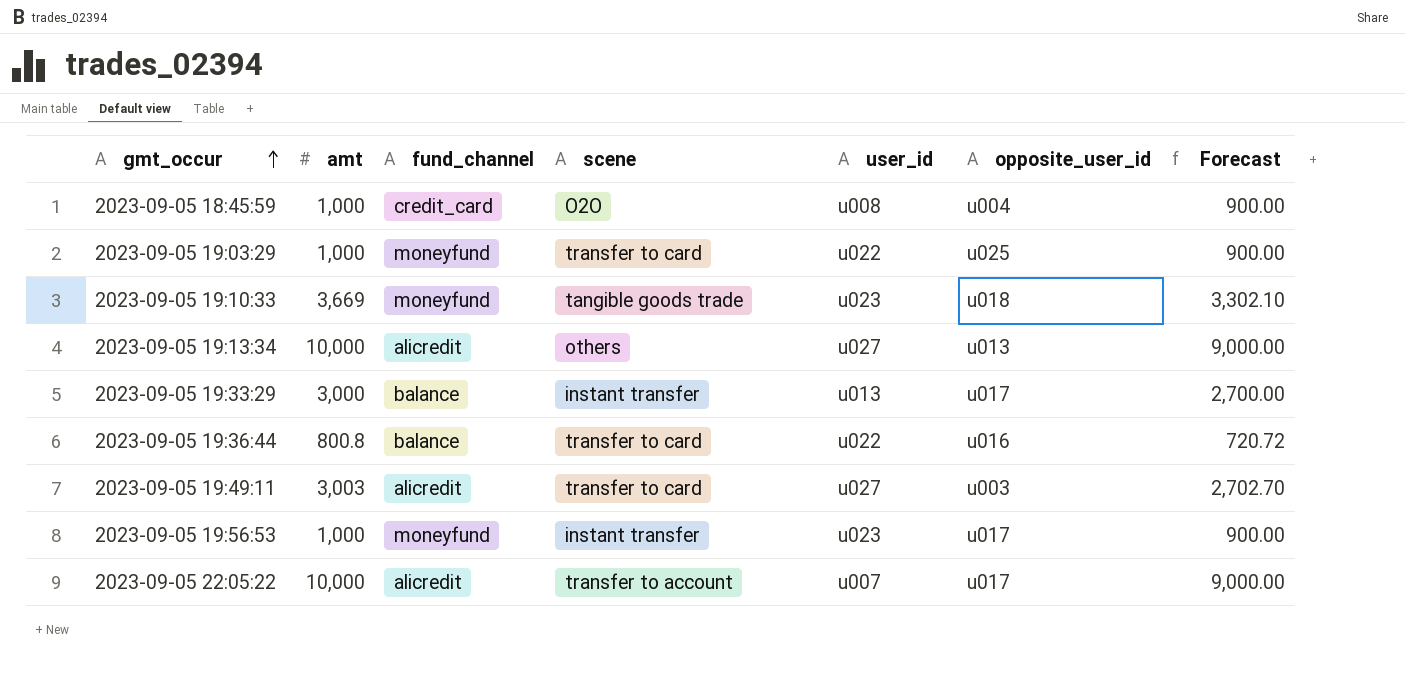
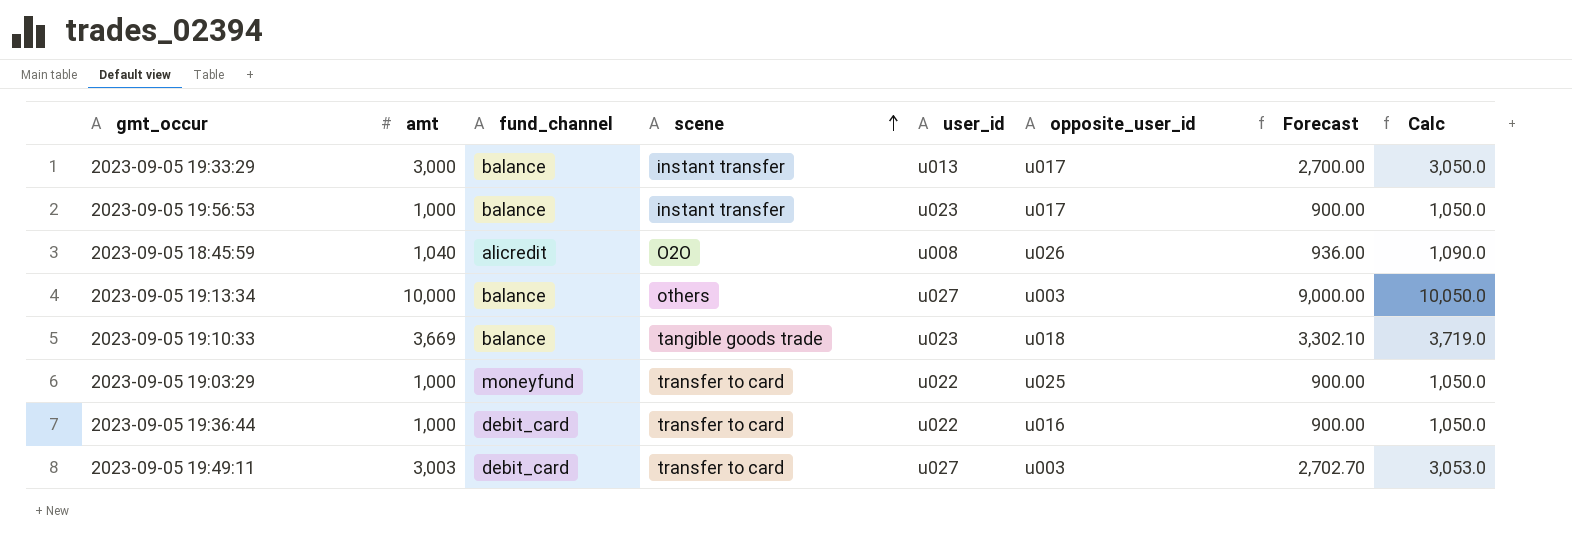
row order: gmt_occur ascending -> scene ascending
column Calc | formula: none -> [amt] + 50
row 2023-09-05 22:05:22: 10,000 | alicredit | transfer to account | u007 | u017 | 9,000.00 -> none
2023-09-05 19:56:53 | fund_channel: moneyfund -> balance
2023-09-05 18:45:59 | amt: 1,000 -> 1,040
2023-09-05 18:45:59 | fund_channel: credit_card -> alicredit
2023-09-05 18:45:59 | opposite_user_id: u004 -> u026
2023-09-05 18:45:59 | Forecast: 900.00 -> 936.00
2023-09-05 19:13:34 | fund_channel: alicredit -> balance
2023-09-05 19:13:34 | opposite_user_id: u013 -> u003
2023-09-05 19:10:33 | fund_channel: moneyfund -> balance
2023-09-05 19:36:44 | amt: 800.8 -> 1,000
2023-09-05 19:36:44 | fund_channel: balance -> debit_card
2023-09-05 19:36:44 | Forecast: 720.72 -> 900.00
2023-09-05 19:49:11 | fund_channel: alicredit -> debit_card

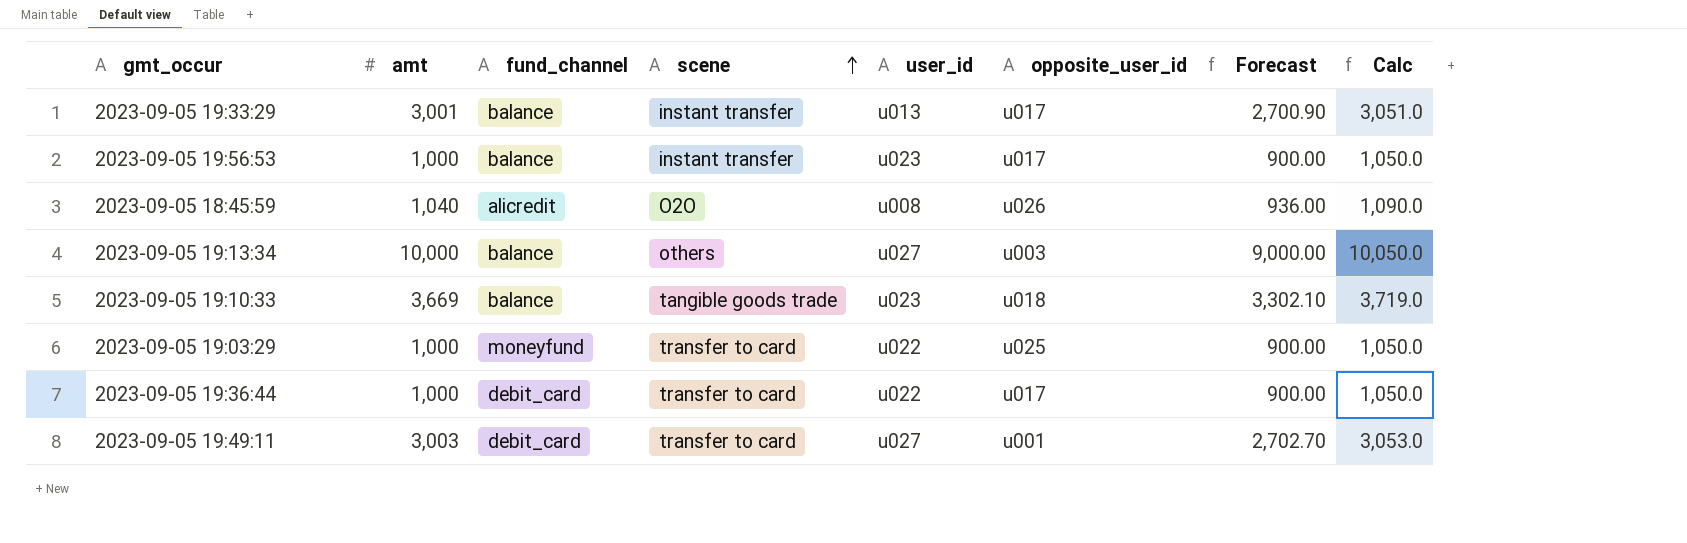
2023-09-05 19:33:29 | amt: 3,000 -> 3,001
2023-09-05 19:33:29 | Forecast: 2,700.00 -> 2,700.90
2023-09-05 19:33:29 | Calc: 3,050.0 -> 3,051.0
2023-09-05 19:36:44 | opposite_user_id: u016 -> u017
2023-09-05 19:49:11 | opposite_user_id: u003 -> u001

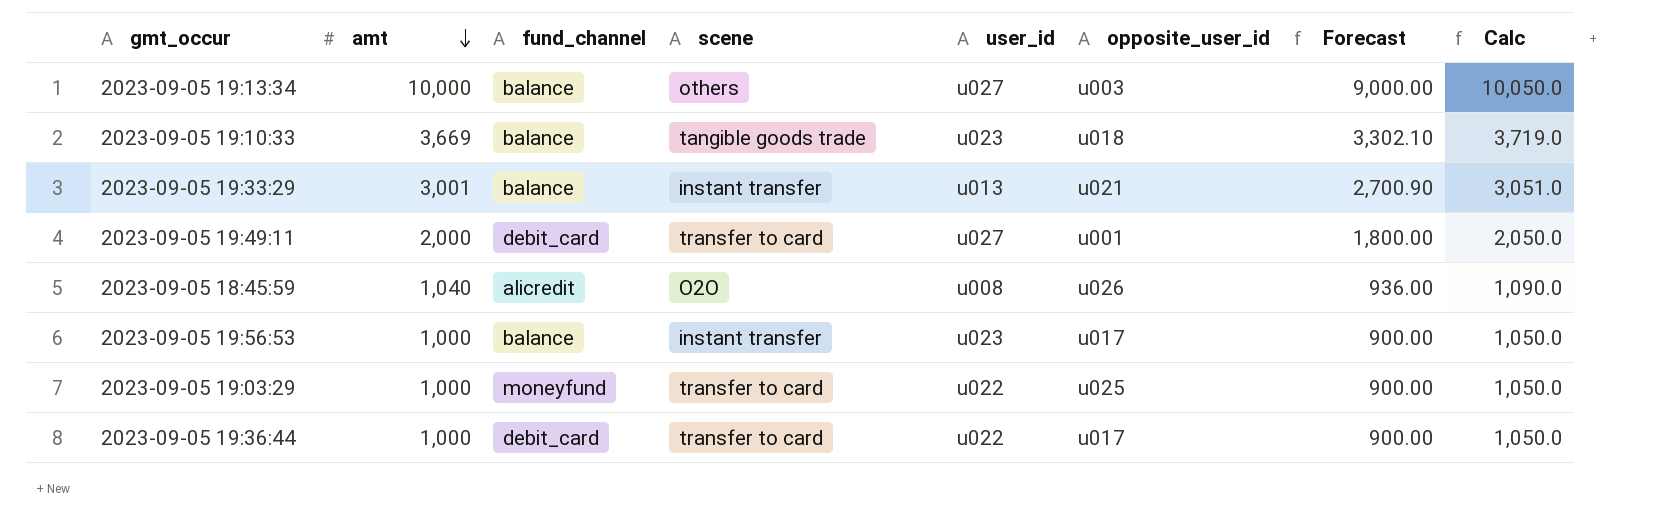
row order: scene ascending -> amt descending
2023-09-05 19:33:29 | opposite_user_id: u017 -> u021
2023-09-05 19:49:11 | amt: 3,003 -> 2,000
2023-09-05 19:49:11 | Forecast: 2,702.70 -> 1,800.00
2023-09-05 19:49:11 | Calc: 3,053.0 -> 2,050.0

